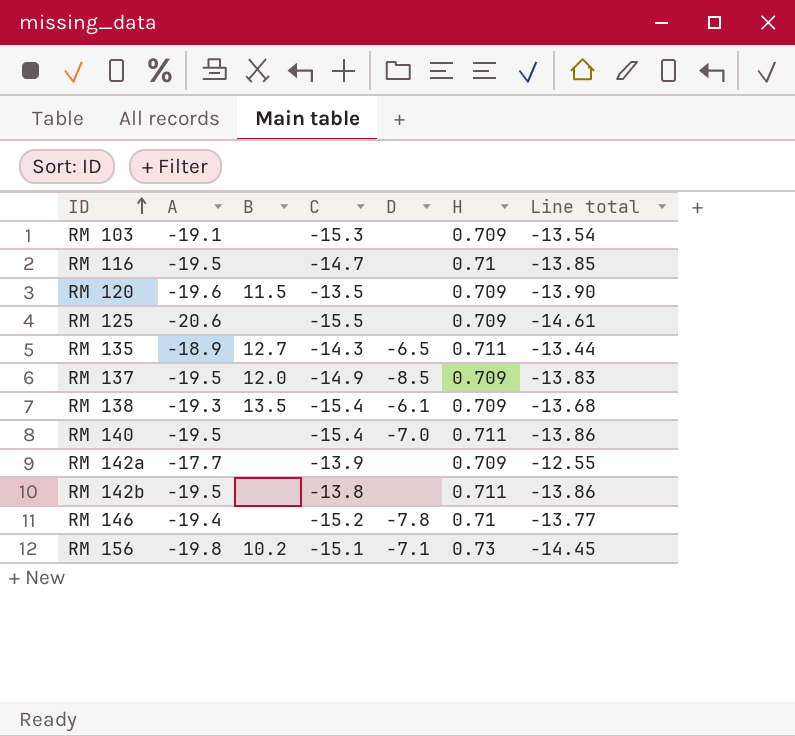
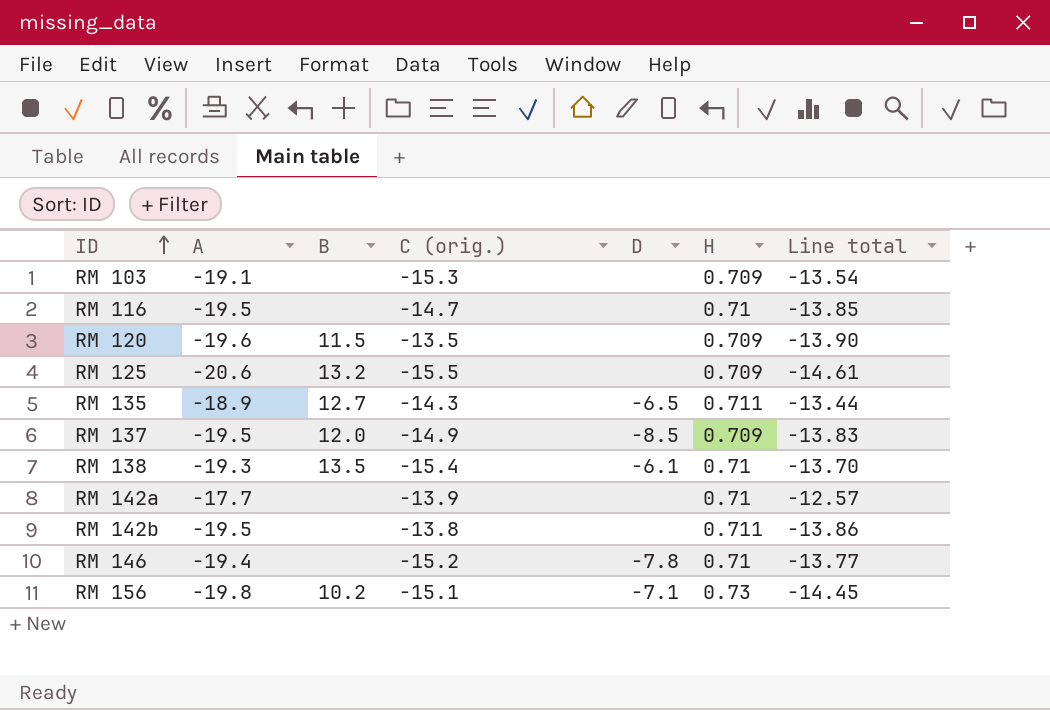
column name: C -> C (orig.)
row RM 140: -19.5 | none | -15.4 | -7.0 | 0.711 | -13.86 -> none
RM 125 | B: none -> 13.2
RM 138 | H: 0.709 -> 0.71
RM 138 | Line total: -13.68 -> -13.70
RM 142a | H: 0.709 -> 0.71
RM 142a | Line total: -12.55 -> -12.57

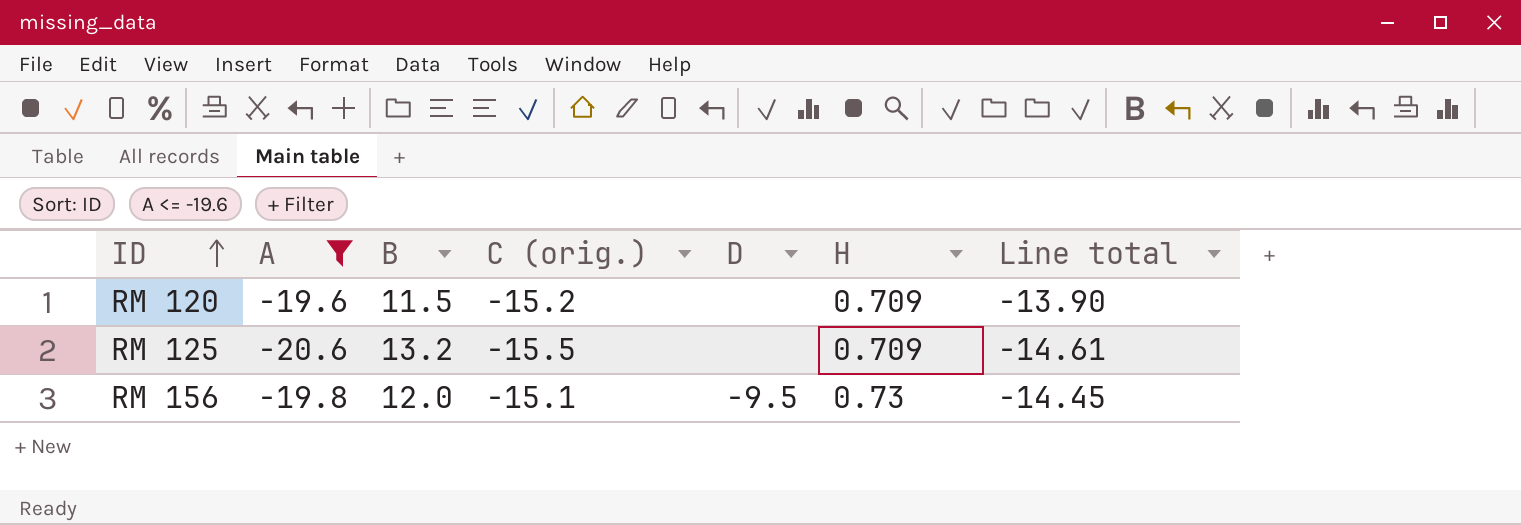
filter: none -> A <= -19.6
RM 120 | C (orig.): -13.5 -> -15.2
RM 156 | B: 10.2 -> 12.0
RM 156 | D: -7.1 -> -9.5

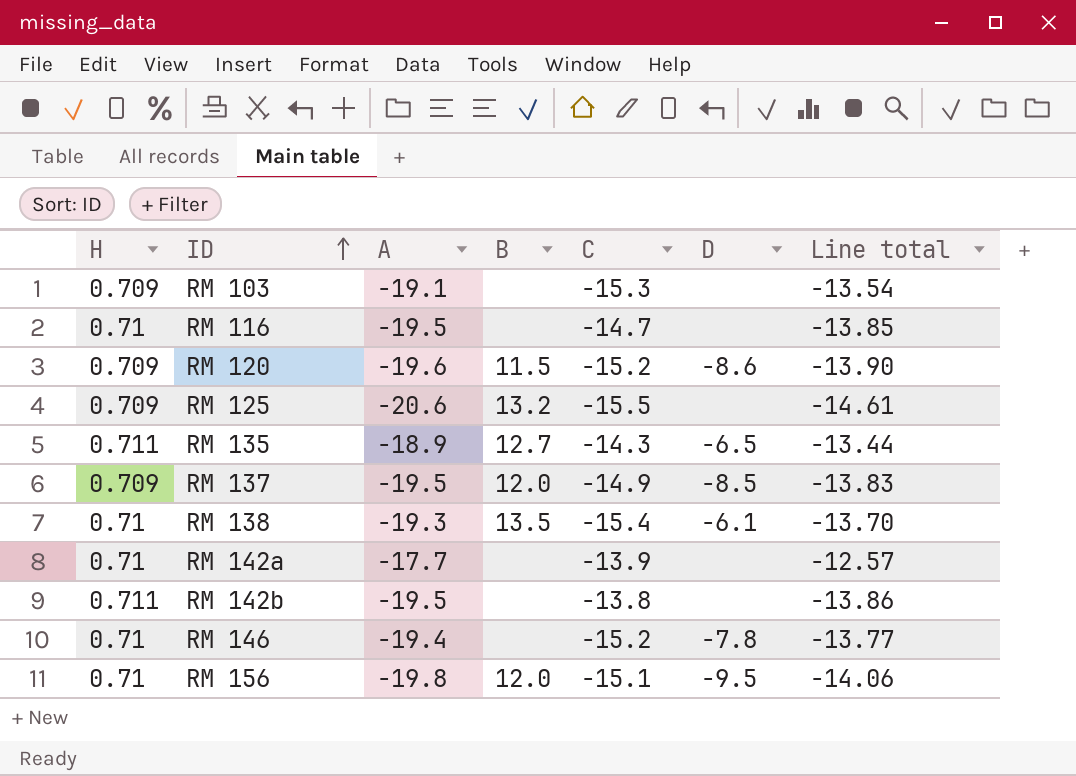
filter: A <= -19.6 -> none
column H | position: 6 -> 1
column name: C (orig.) -> C
RM 120 | D: none -> -8.6
RM 156 | H: 0.73 -> 0.71
RM 156 | Line total: -14.45 -> -14.06

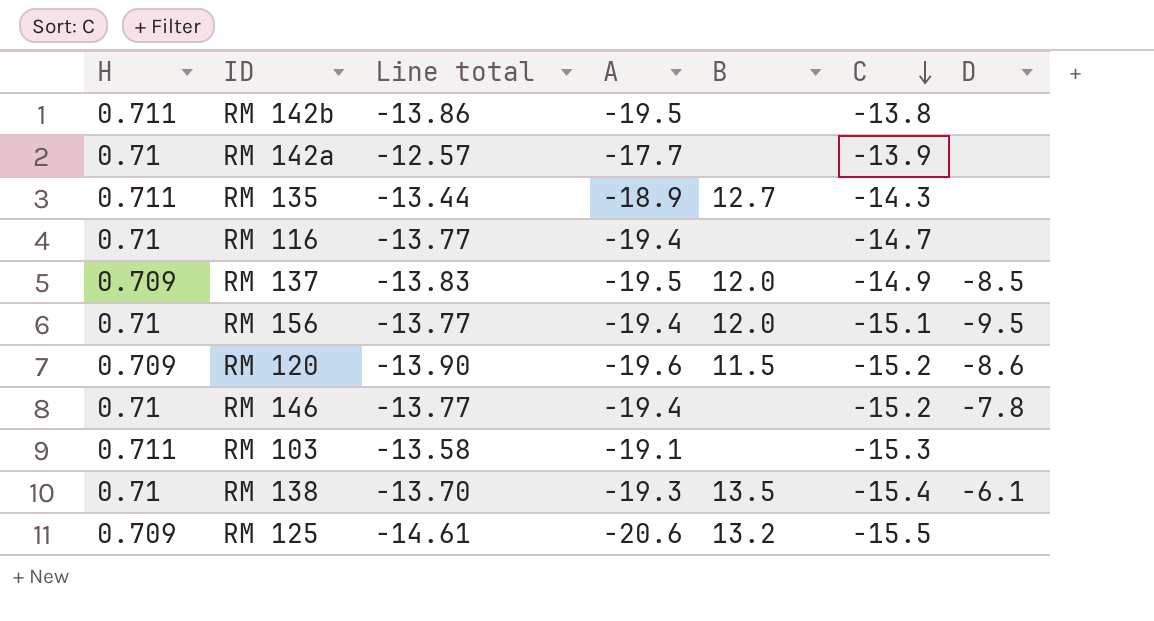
row order: ID ascending -> C descending
column Line total | position: 7 -> 3
RM 135 | D: -6.5 -> none
RM 116 | Line total: -13.85 -> -13.77
RM 116 | A: -19.5 -> -19.4
RM 156 | Line total: -14.06 -> -13.77
RM 156 | A: -19.8 -> -19.4
RM 103 | H: 0.709 -> 0.711
RM 103 | Line total: -13.54 -> -13.58

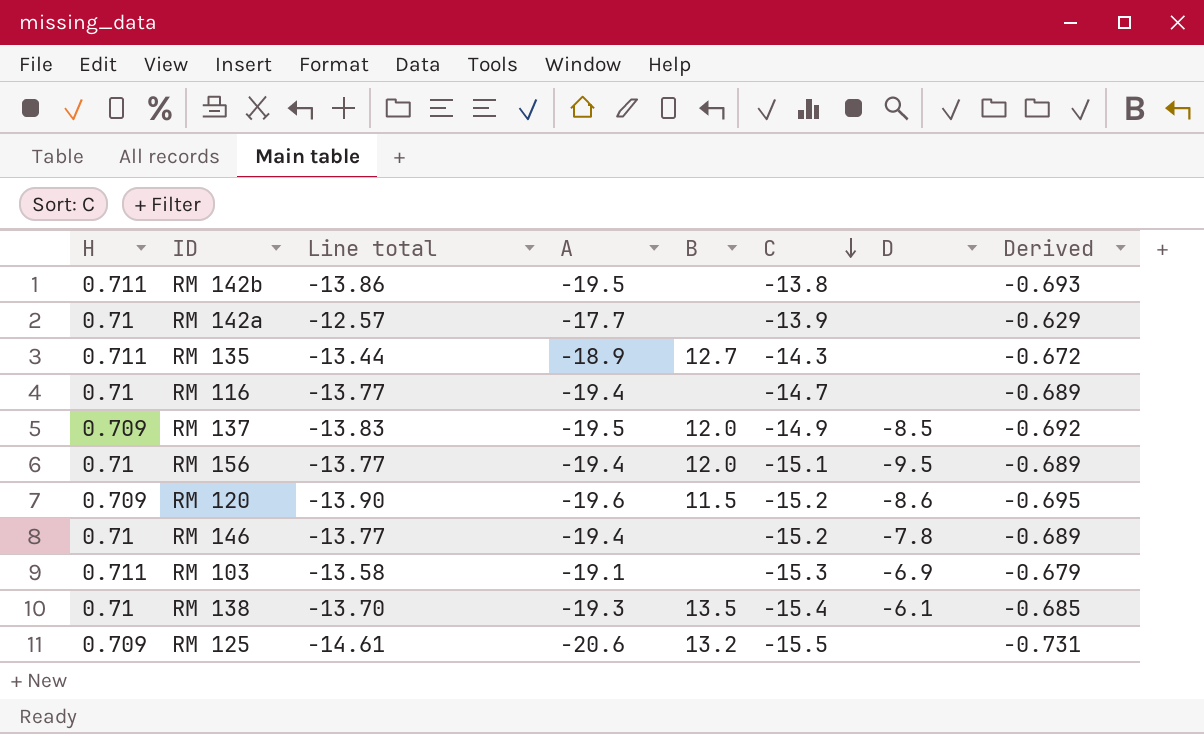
column Derived | formula: none -> [Line total] * 0.05
RM 103 | D: none -> -6.9

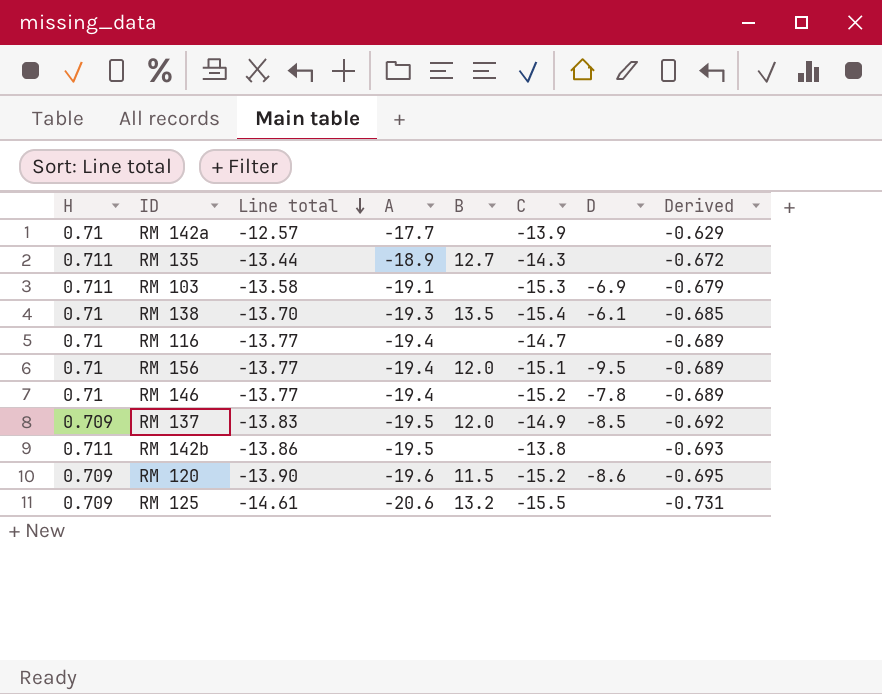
row order: C descending -> Line total descending

